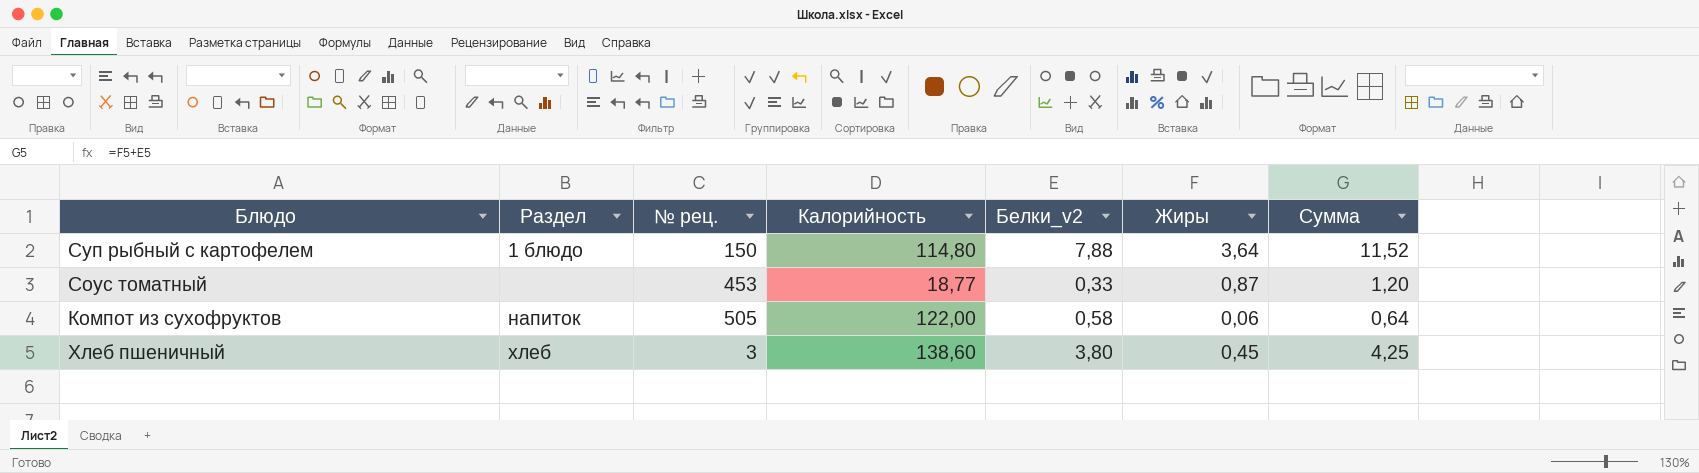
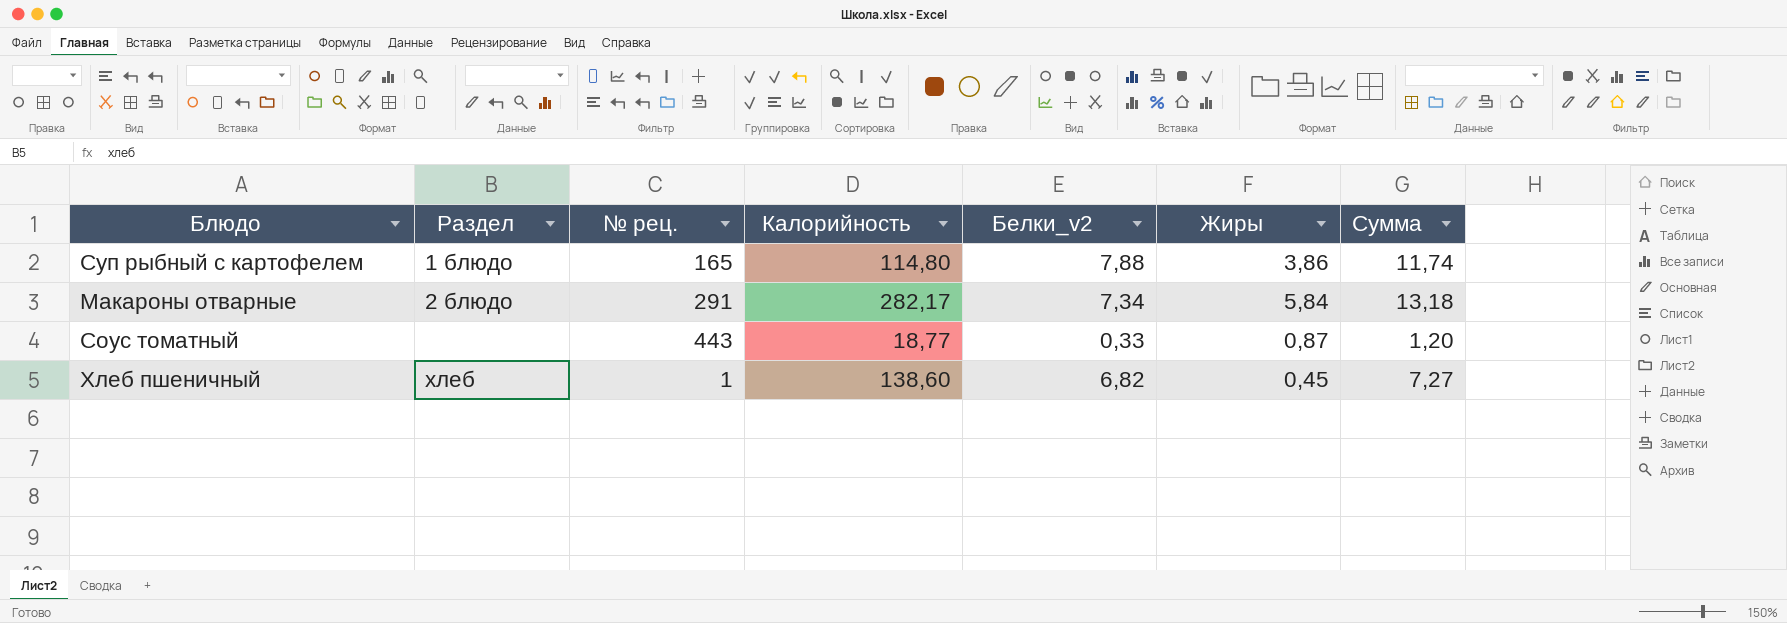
row Компот из сухофруктов: напиток | 505 | 122,00 | 0,58 | 0,06 | 0,64 -> none
Суп рыбный с картофелем | № рец.: 150 -> 165
Суп рыбный с картофелем | Жиры: 3,64 -> 3,86
Суп рыбный с картофелем | Сумма: 11,52 -> 11,74
row Макароны отварные: none -> 2 блюдо | 291 | 282,17 | 7,34 | 5,84 | 13,18
Соус томатный | № рец.: 453 -> 443
Хлеб пшеничный | № рец.: 3 -> 1
Хлеб пшеничный | Белки_v2: 3,80 -> 6,82
Хлеб пшеничный | Сумма: 4,25 -> 7,27

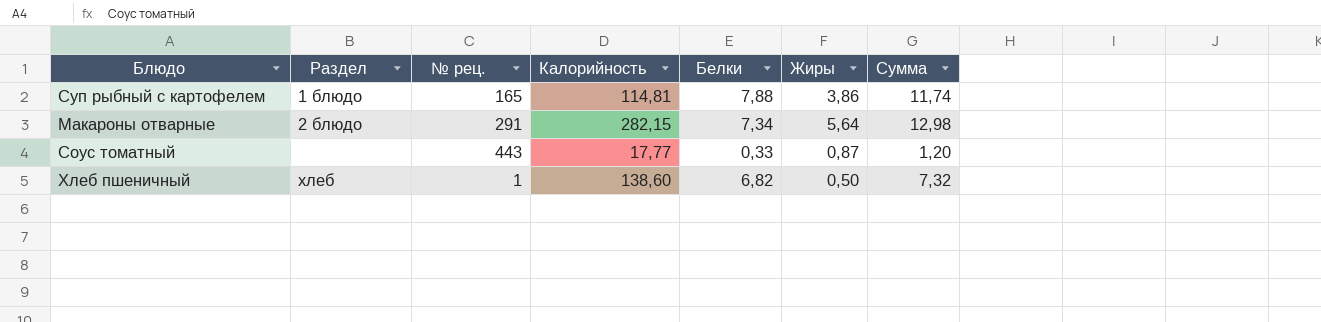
column name: Белки_v2 -> Белки
Суп рыбный с картофелем | Калорийность: 114,80 -> 114,81
Макароны отварные | Калорийность: 282,17 -> 282,15
Макароны отварные | Жиры: 5,84 -> 5,64
Макароны отварные | Сумма: 13,18 -> 12,98
Соус томатный | Калорийность: 18,77 -> 17,77
Хлеб пшеничный | Жиры: 0,45 -> 0,50
Хлеб пшеничный | Сумма: 7,27 -> 7,32

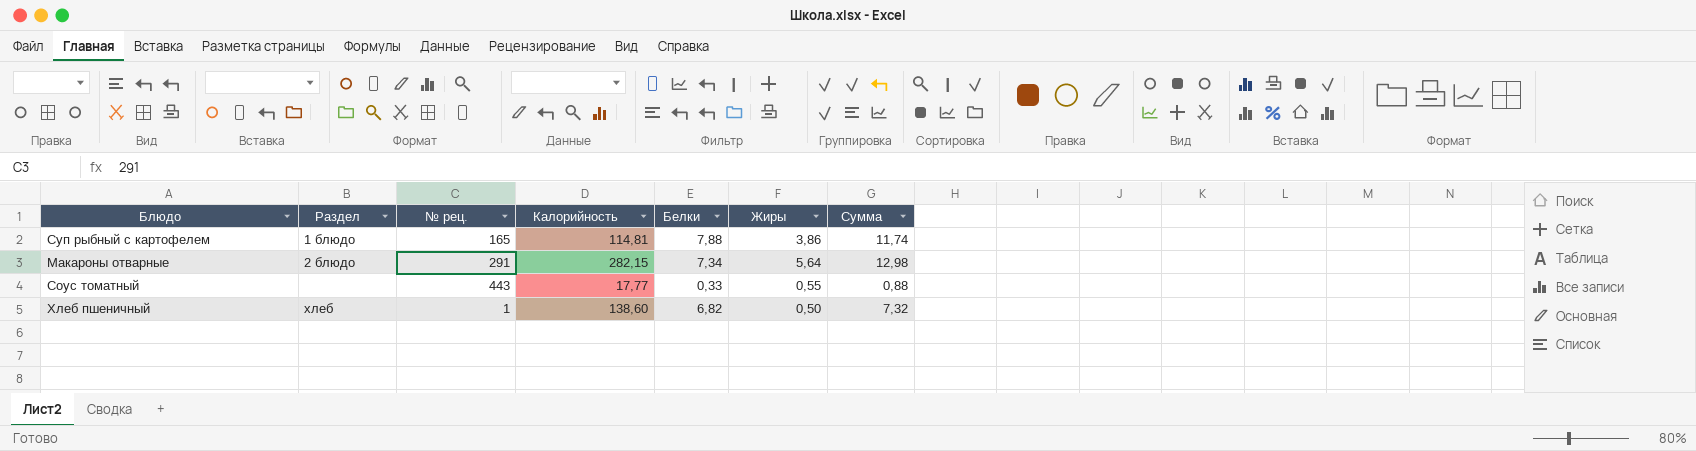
Соус томатный | Жиры: 0,87 -> 0,55
Соус томатный | Сумма: 1,20 -> 0,88

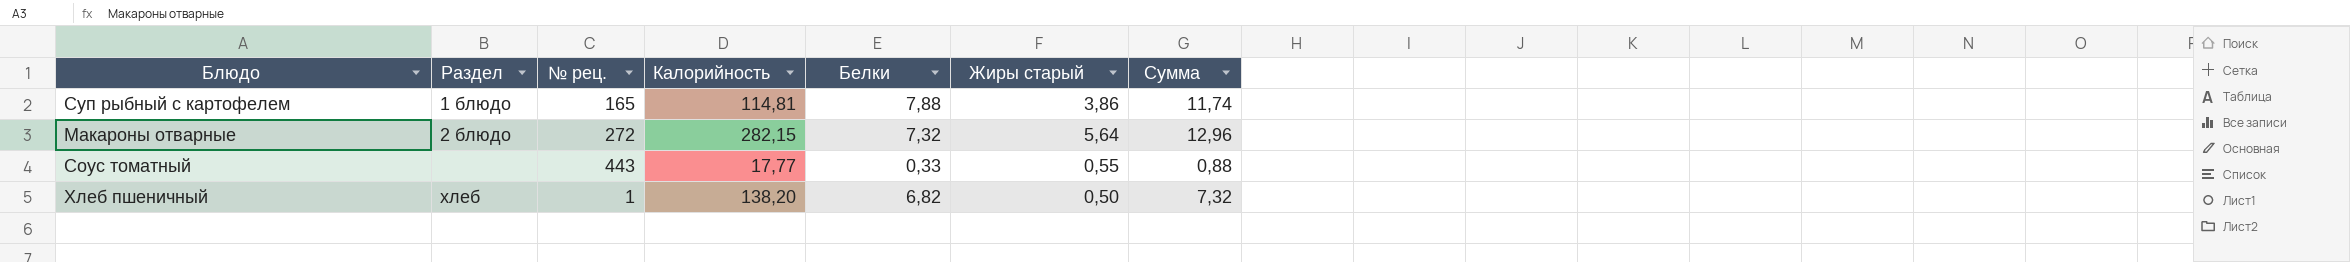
column name: Жиры -> Жиры старый
Макароны отварные | № рец.: 291 -> 272
Макароны отварные | Белки: 7,34 -> 7,32
Макароны отварные | Сумма: 12,98 -> 12,96
Хлеб пшеничный | Калорийность: 138,60 -> 138,20

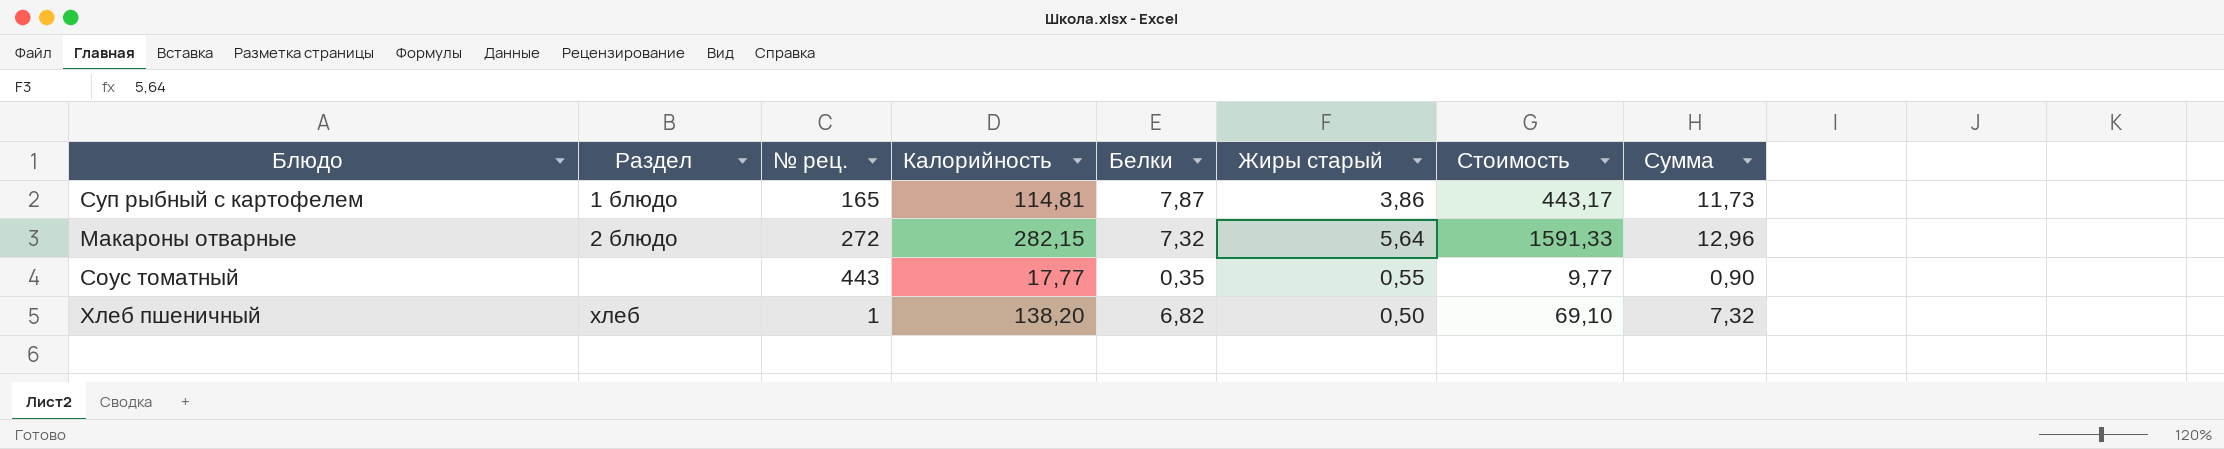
column Стоимость | formula: none -> [Калорийность] * [Жиры старый]
Суп рыбный с картофелем | Белки: 7,88 -> 7,87
Суп рыбный с картофелем | Сумма: 11,74 -> 11,73
Соус томатный | Белки: 0,33 -> 0,35
Соус томатный | Сумма: 0,88 -> 0,90

